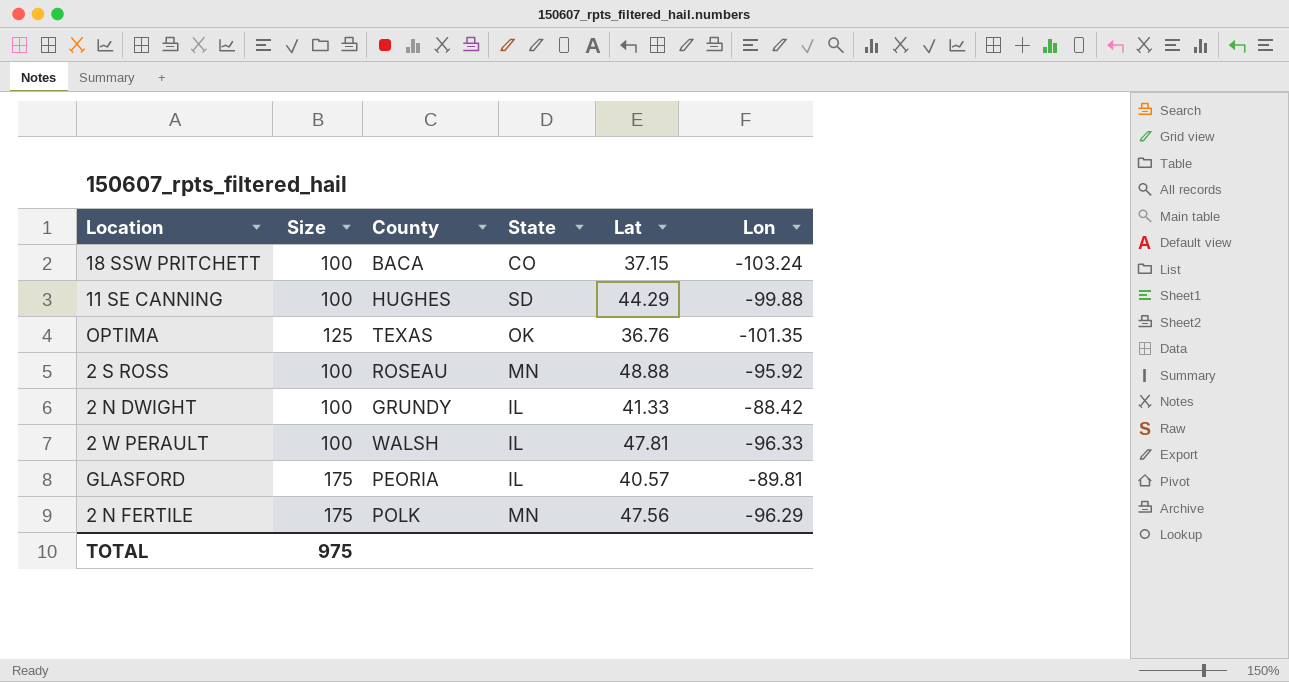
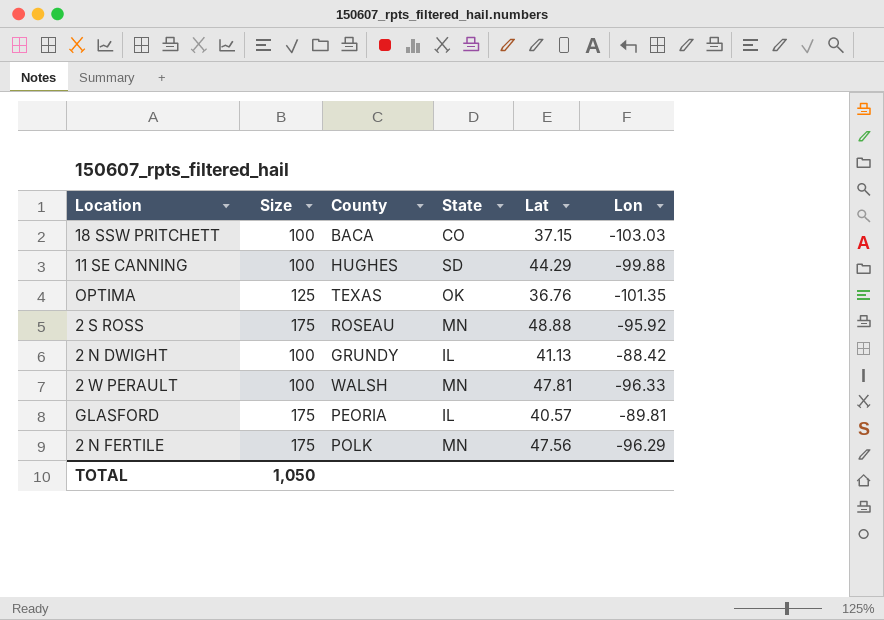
18 SSW PRITCHETT | Lon: -103.24 -> -103.03
2 S ROSS | Size: 100 -> 175
2 N DWIGHT | Lat: 41.33 -> 41.13
2 W PERAULT | State: IL -> MN
TOTAL | Size: 975 -> 1,050

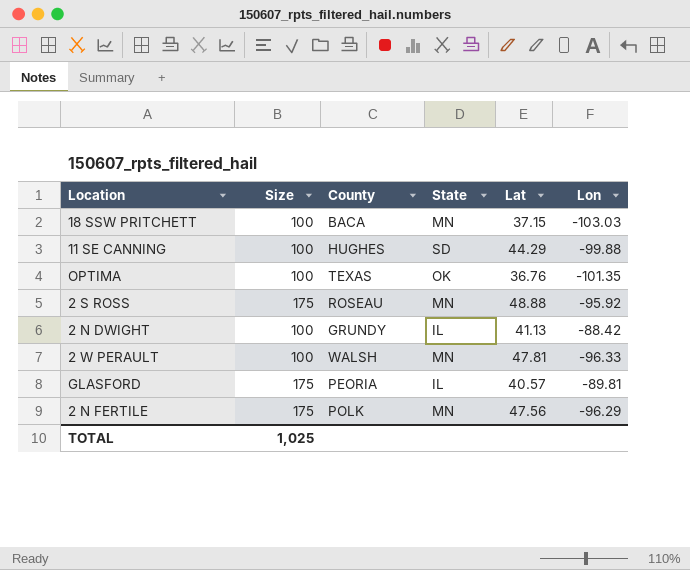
18 SSW PRITCHETT | State: CO -> MN
OPTIMA | Size: 125 -> 100
TOTAL | Size: 1,050 -> 1,025

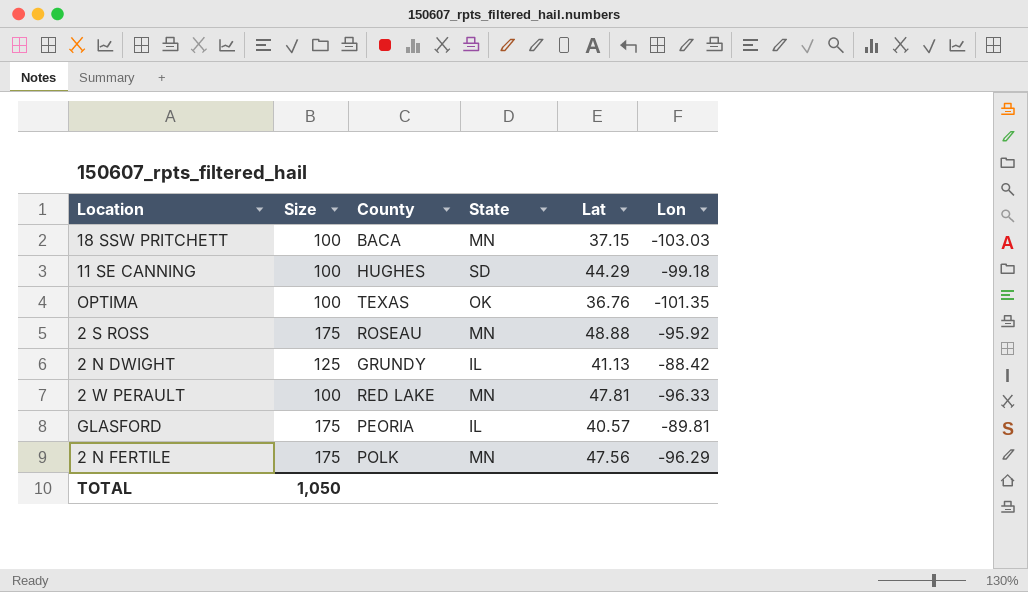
11 SE CANNING | Lon: -99.88 -> -99.18
2 N DWIGHT | Size: 100 -> 125
2 W PERAULT | County: WALSH -> RED LAKE
TOTAL | Size: 1,025 -> 1,050

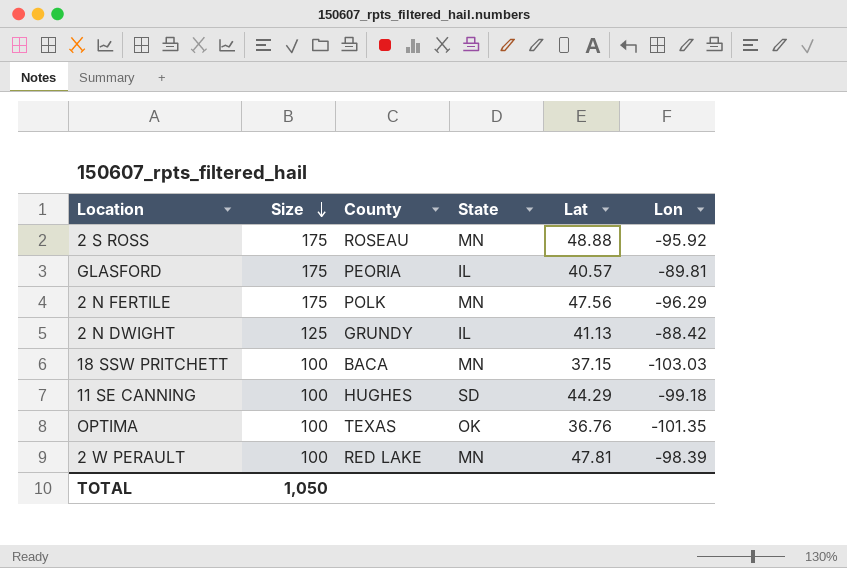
row order: none -> Size descending
2 W PERAULT | Lon: -96.33 -> -98.39

